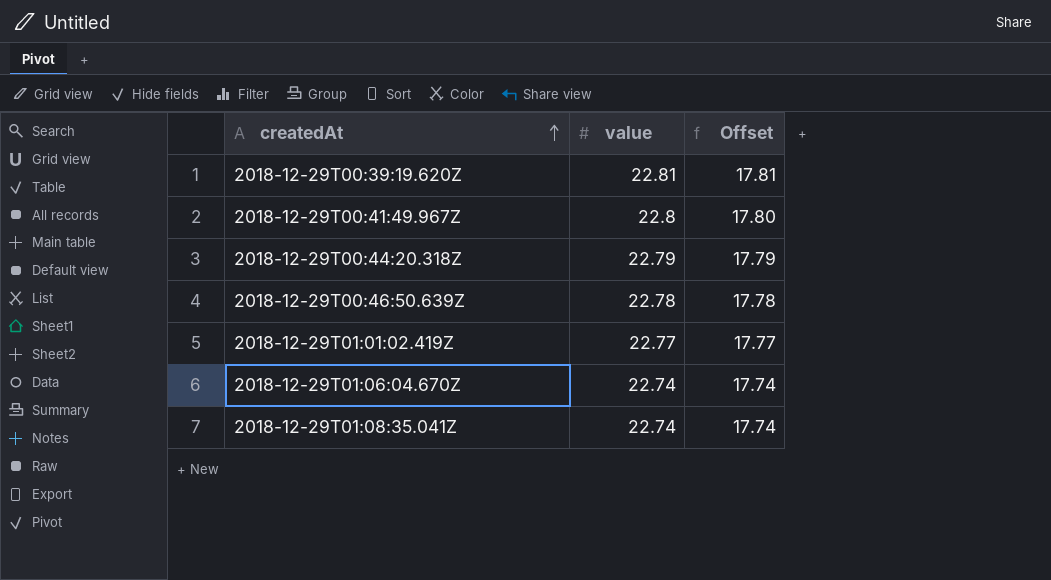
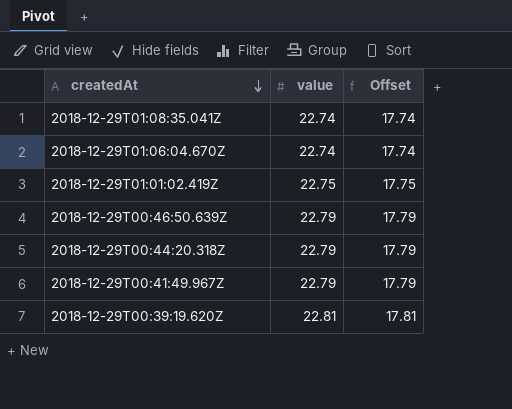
row order: createdAt ascending -> createdAt descending
2018-12-29T01:01:02.419Z | value: 22.77 -> 22.75
2018-12-29T01:01:02.419Z | Offset: 17.77 -> 17.75
2018-12-29T00:46:50.639Z | value: 22.78 -> 22.79
2018-12-29T00:46:50.639Z | Offset: 17.78 -> 17.79
2018-12-29T00:41:49.967Z | value: 22.8 -> 22.79
2018-12-29T00:41:49.967Z | Offset: 17.80 -> 17.79

